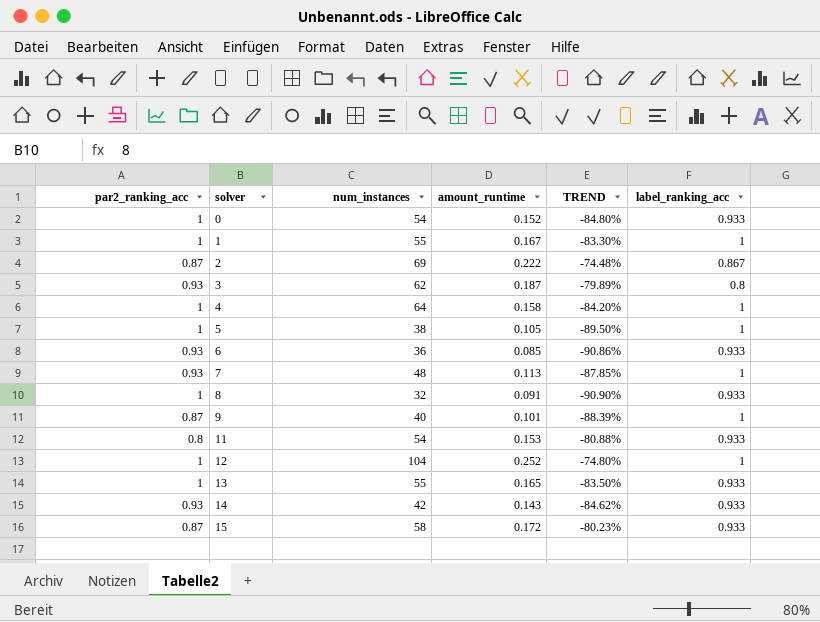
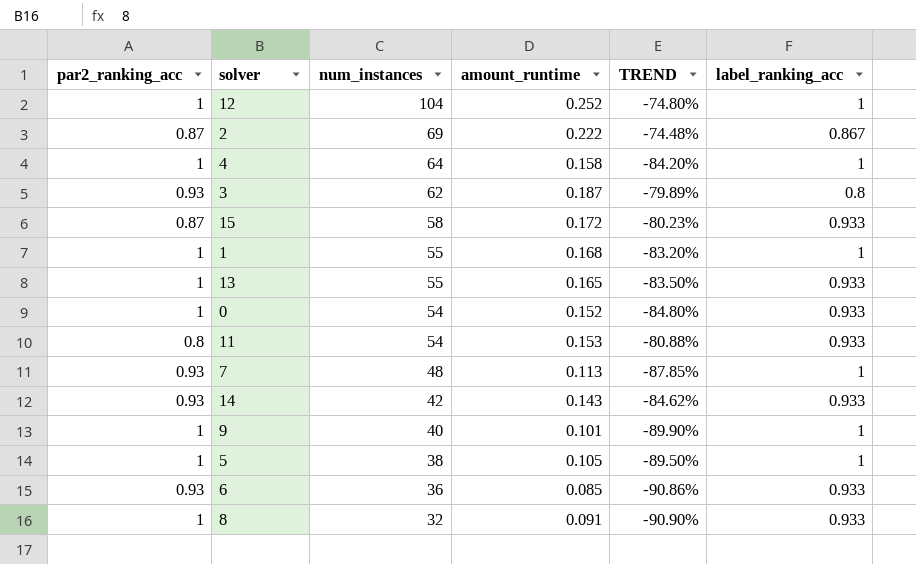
row order: solver ascending -> num_instances descending
1 | amount_runtime: 0.167 -> 0.168
1 | TREND: -83.30% -> -83.20%
9 | par2_ranking_acc: 0.87 -> 1
9 | TREND: -88.39% -> -89.90%

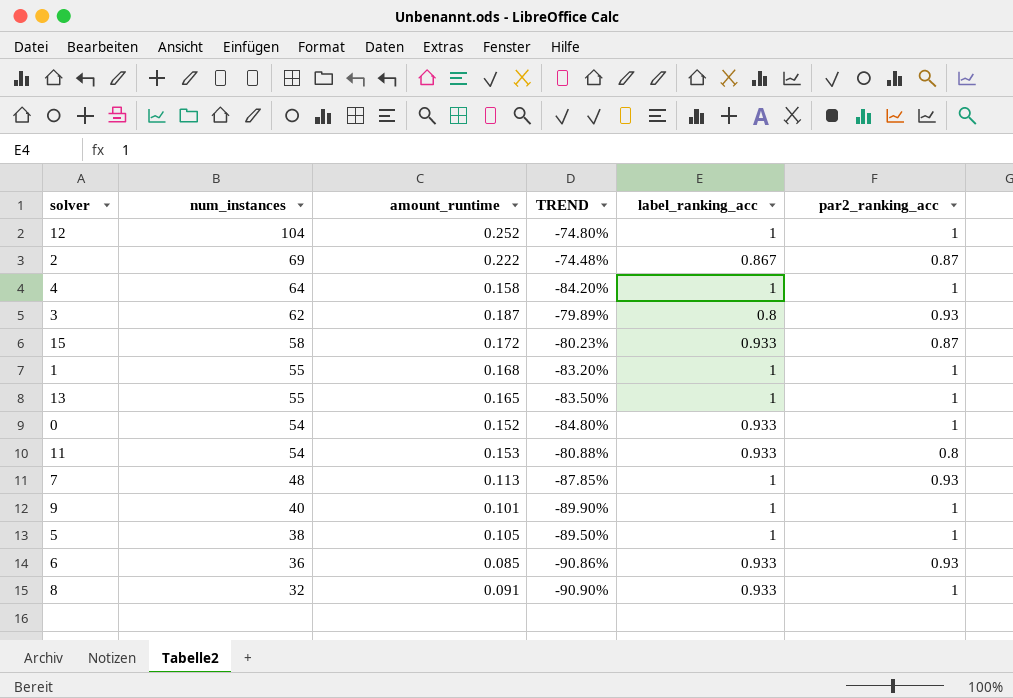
column par2_ranking_acc | position: 1 -> 6
row 14: 0.93 | 42 | 0.143 | -84.62% | 0.933 -> none
13 | label_ranking_acc: 0.933 -> 1

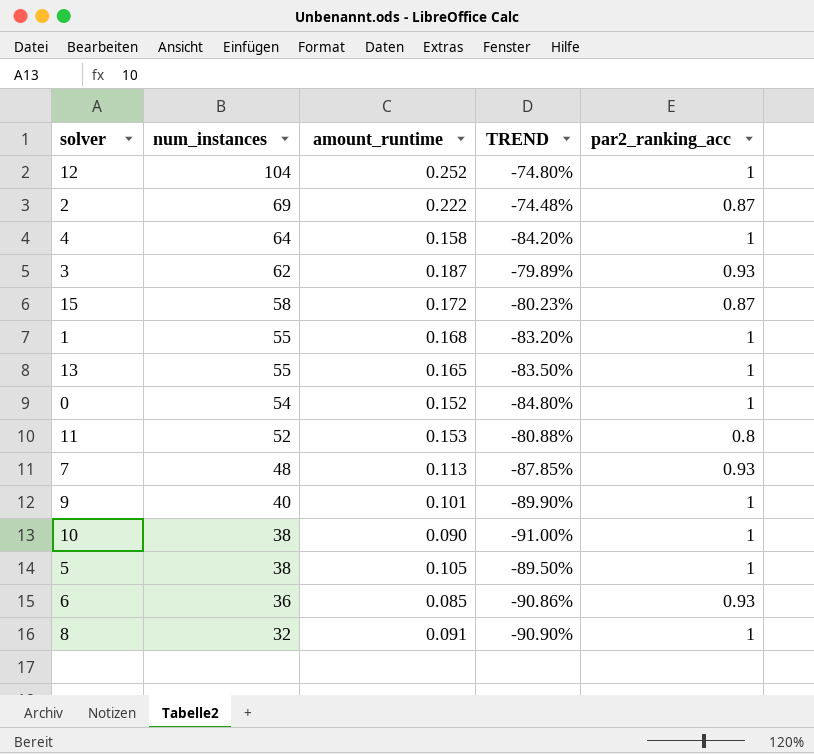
column label_ranking_acc | position: 5 -> none
11 | num_instances: 54 -> 52
row 10: none -> 38 | 0.090 | -91.00% | 1

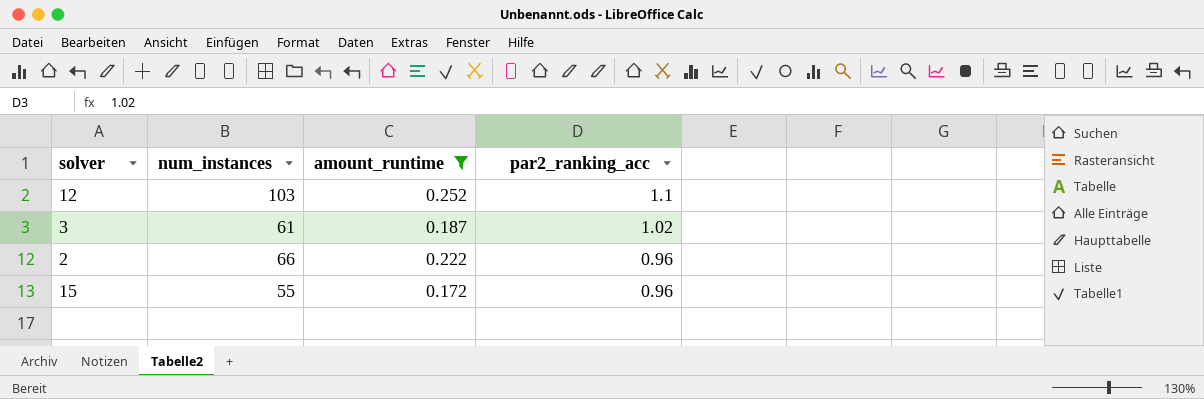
filter: none -> amount_runtime >= 0.172
row order: num_instances descending -> par2_ranking_acc descending
column TREND | formula: ([amount_runtime] - [par2_ranking_acc]) / [par2_ranking_acc] -> none
12 | num_instances: 104 -> 103
12 | par2_ranking_acc: 1 -> 1.1
3 | num_instances: 62 -> 61
3 | par2_ranking_acc: 0.93 -> 1.02
2 | num_instances: 69 -> 66
2 | par2_ranking_acc: 0.87 -> 0.96
15 | num_instances: 58 -> 55
15 | par2_ranking_acc: 0.87 -> 0.96

